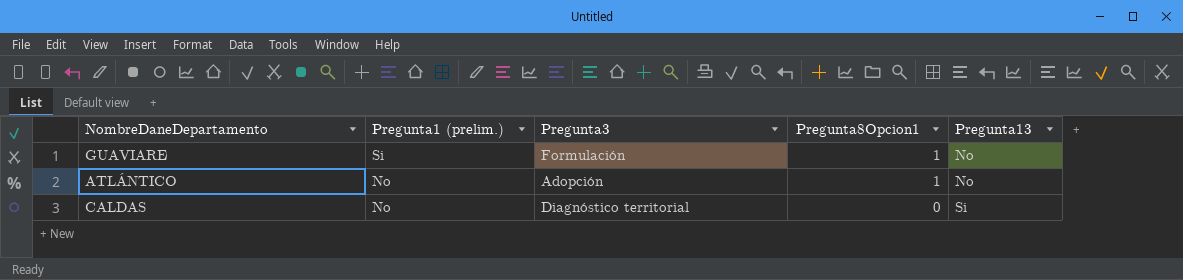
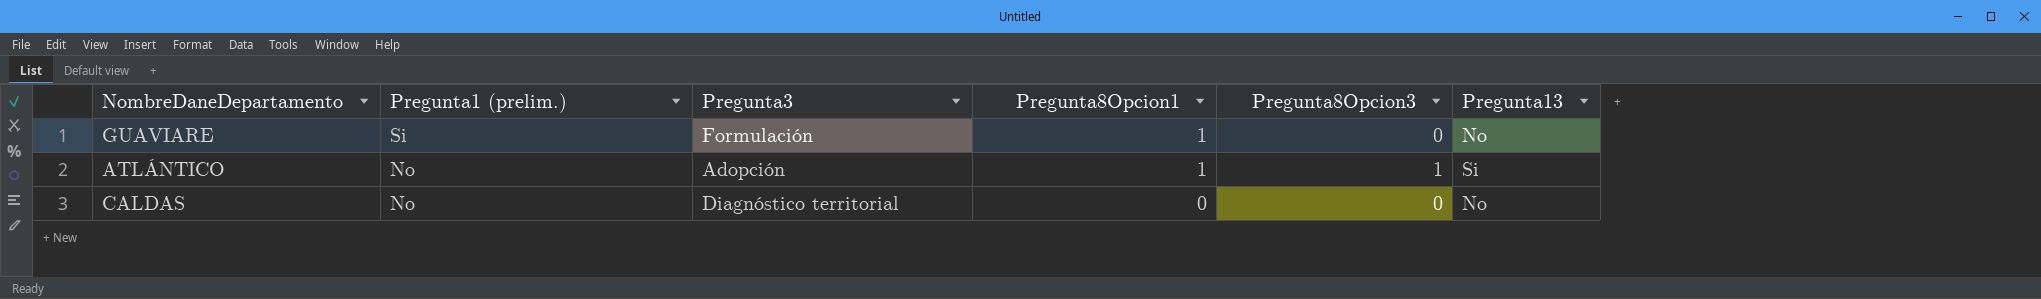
column Pregunta8Opcion3 | position: none -> 5
ATLÁNTICO | Pregunta13: No -> Si
CALDAS | Pregunta13: Si -> No

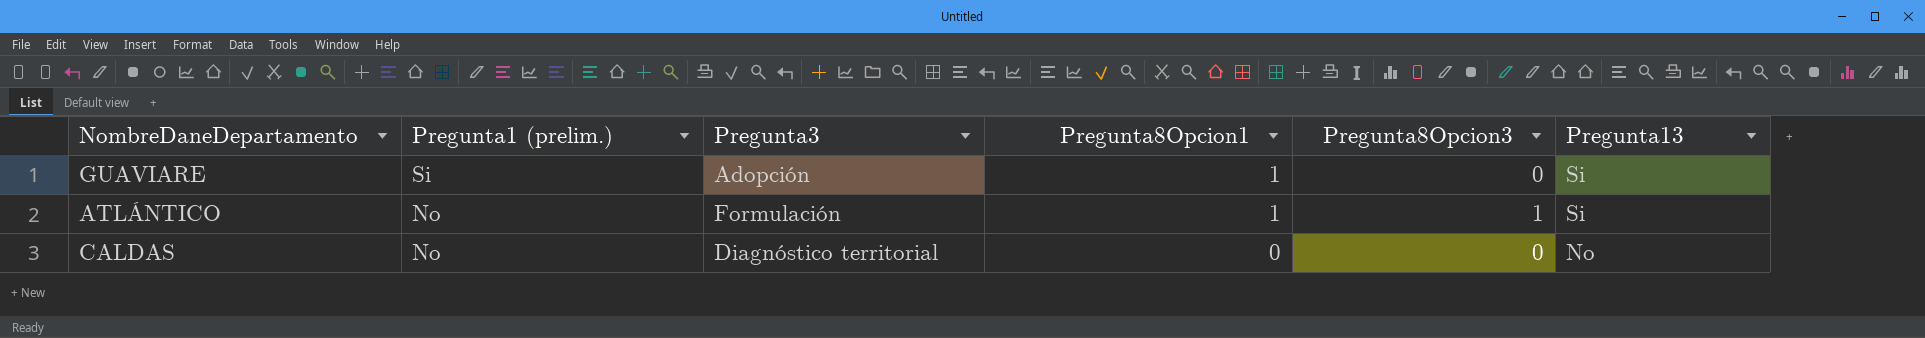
GUAVIARE | Pregunta3: Formulación -> Adopción
GUAVIARE | Pregunta13: No -> Si
ATLÁNTICO | Pregunta3: Adopción -> Formulación

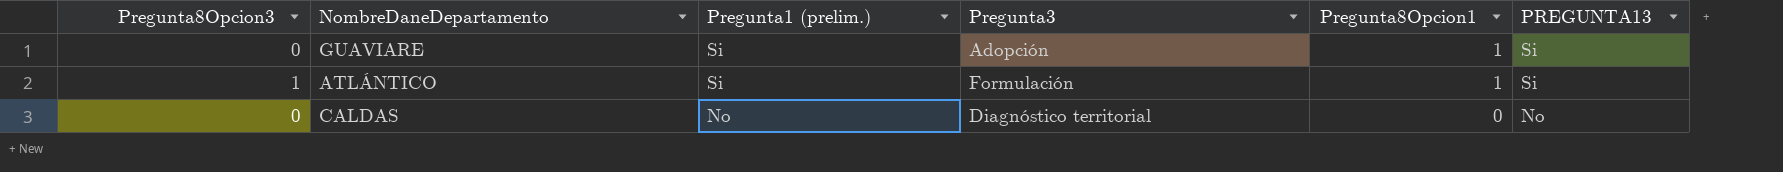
column Pregunta8Opcion3 | position: 5 -> 1
column name: Pregunta13 -> PREGUNTA13
ATLÁNTICO | Pregunta1 (prelim.): No -> Si

